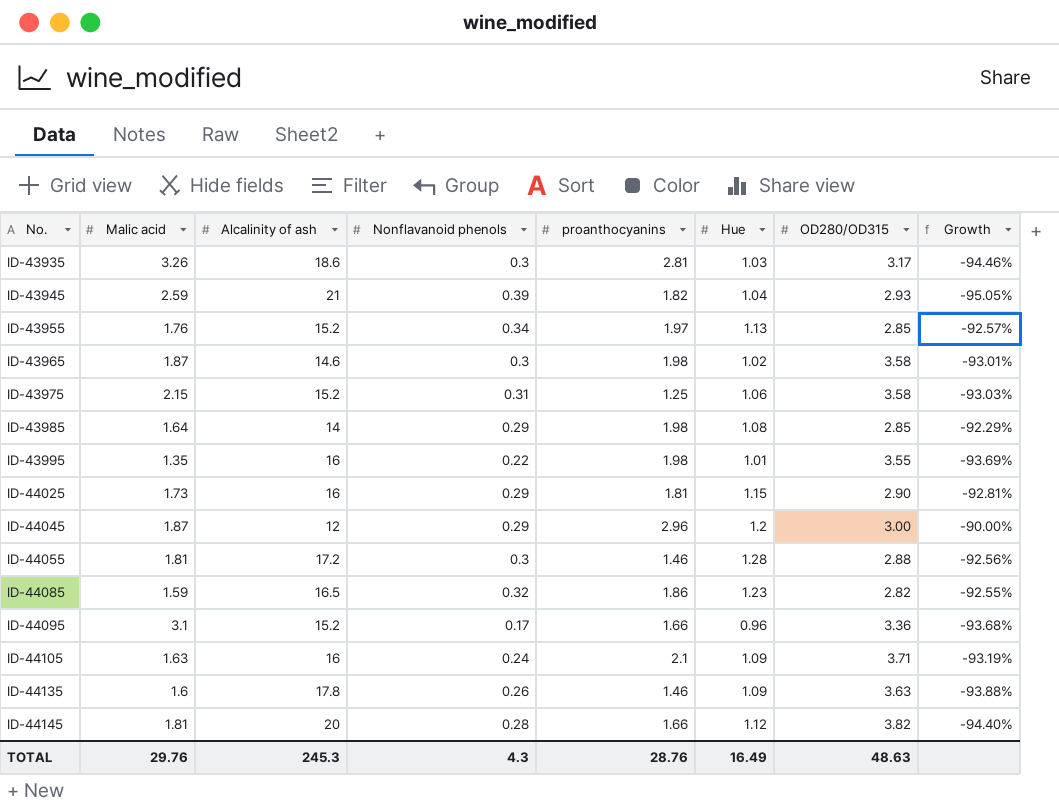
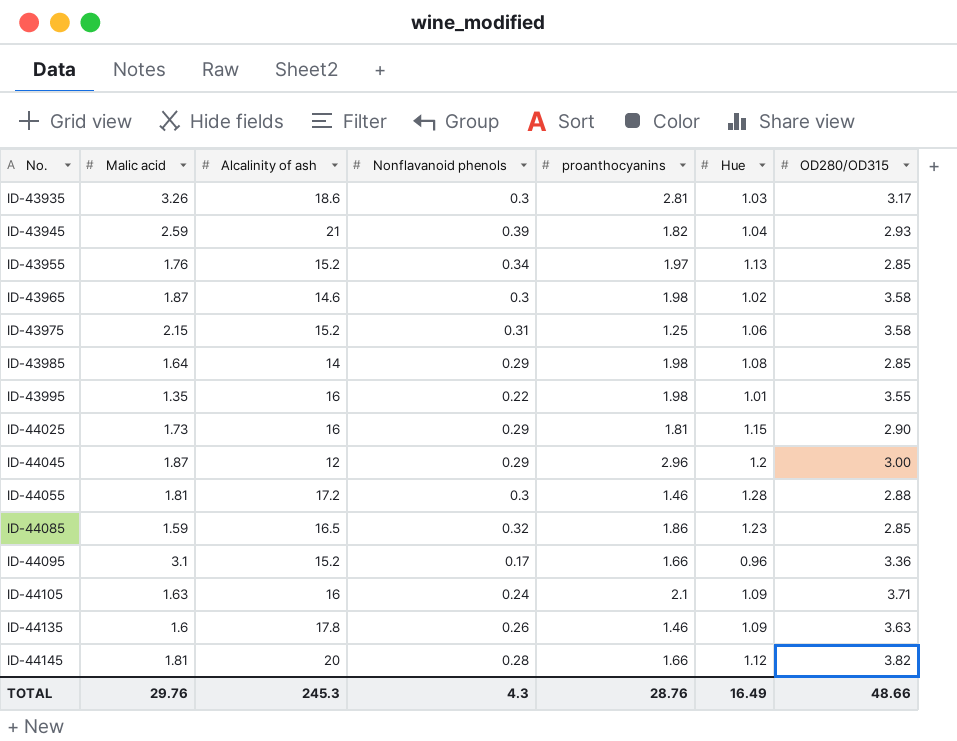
column Growth | formula: ([Hue] - [Alcalinity of ash]) / [Alcalinity of ash] -> none
ID-44085 | OD280/OD315: 2.82 -> 2.85
TOTAL | OD280/OD315: 48.63 -> 48.66

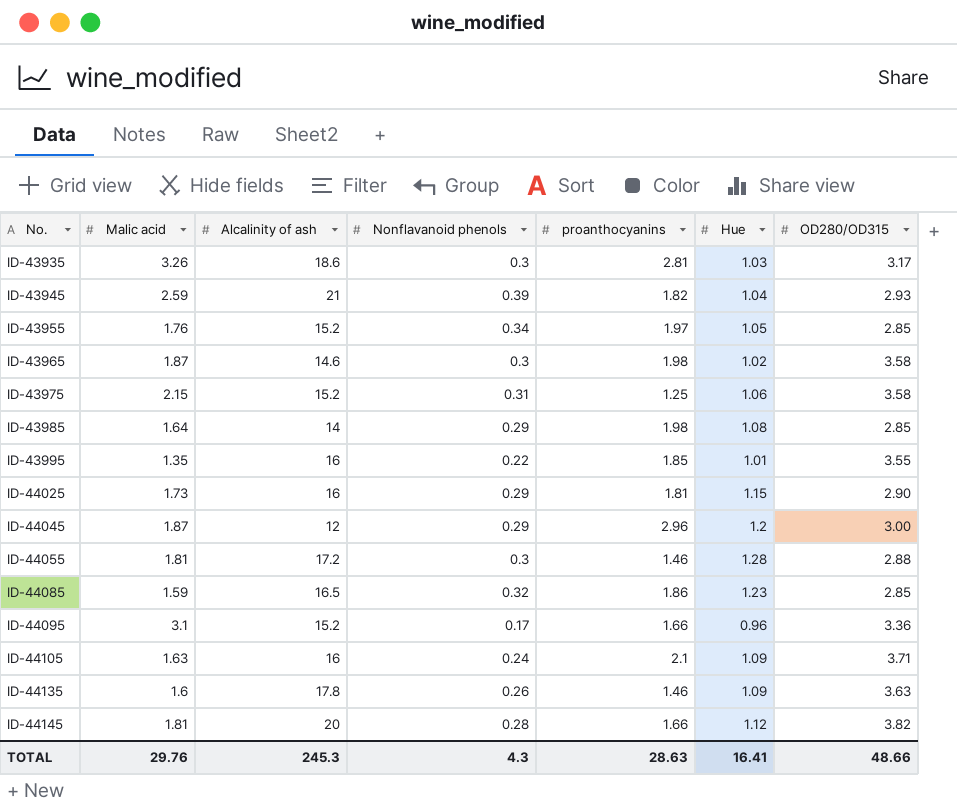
ID-43955 | Hue: 1.13 -> 1.05
ID-43995 | proanthocyanins: 1.98 -> 1.85
TOTAL | proanthocyanins: 28.76 -> 28.63
TOTAL | Hue: 16.49 -> 16.41

